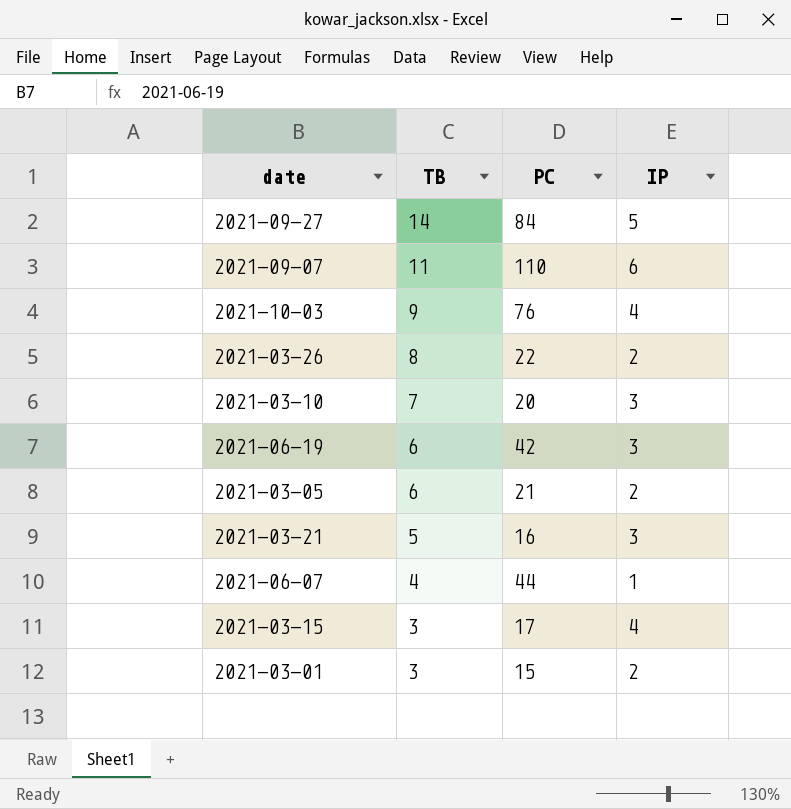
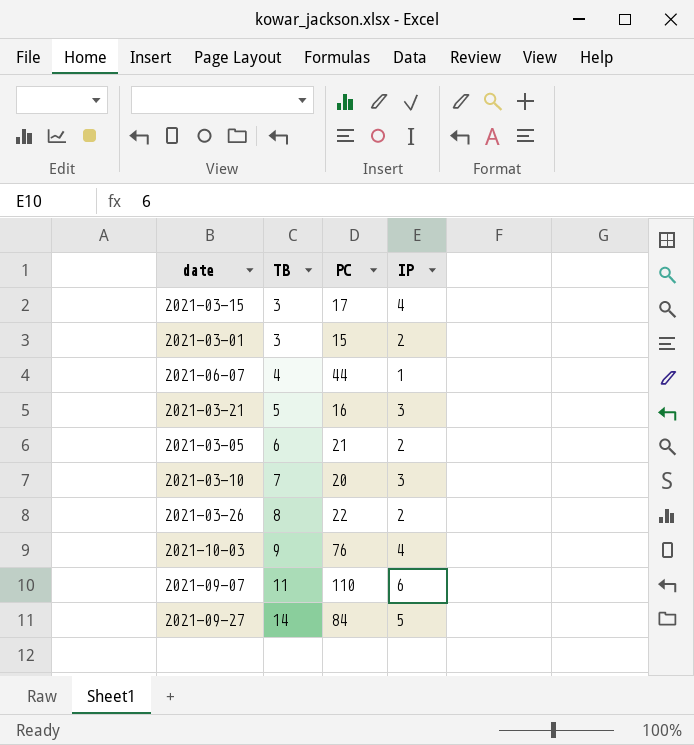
row order: TB descending -> TB ascending
row 2021-06-19: 6 | 42 | 3 -> none

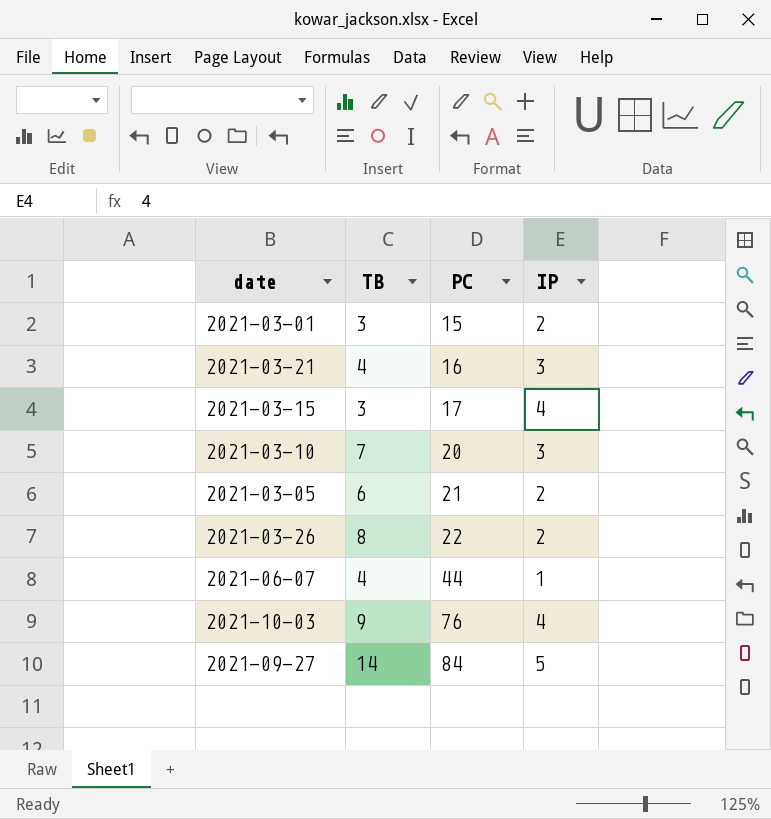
row order: TB ascending -> PC ascending
row 2021-09-07: 11 | 110 | 6 -> none
2021-03-21 | TB: 5 -> 4

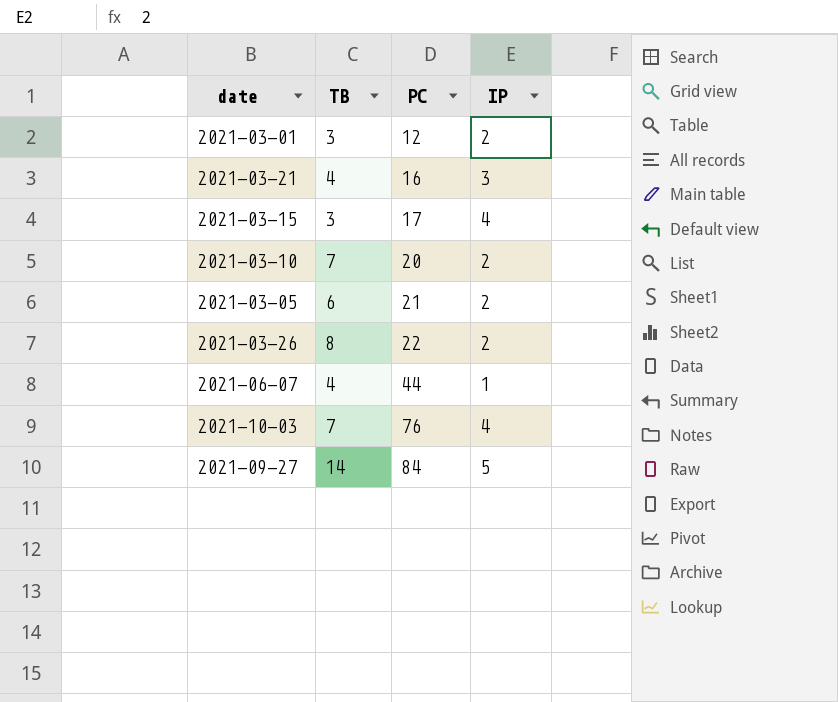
2021-03-01 | PC: 15 -> 12
2021-03-10 | IP: 3 -> 2
2021-10-03 | TB: 9 -> 7

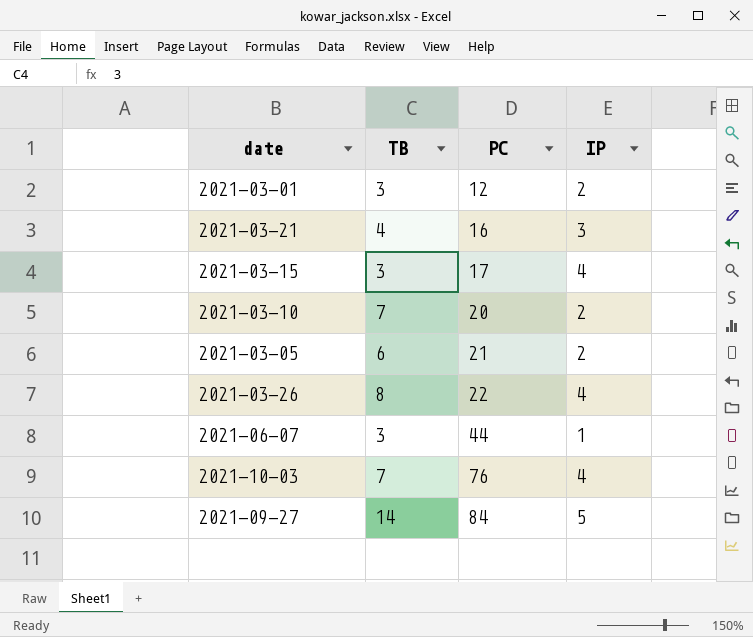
2021-03-26 | IP: 2 -> 4
2021-06-07 | TB: 4 -> 3

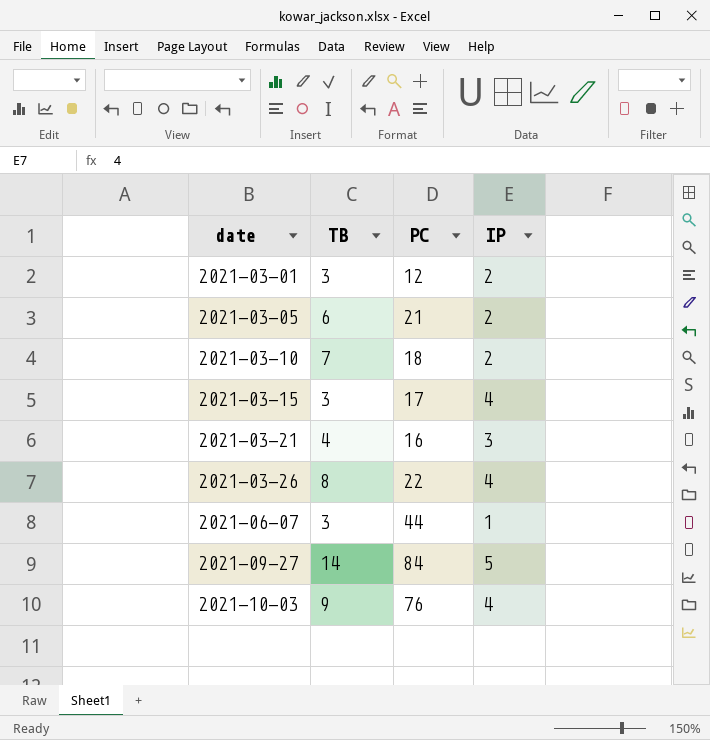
row order: PC ascending -> date ascending
2021-03-10 | PC: 20 -> 18
2021-10-03 | TB: 7 -> 9

